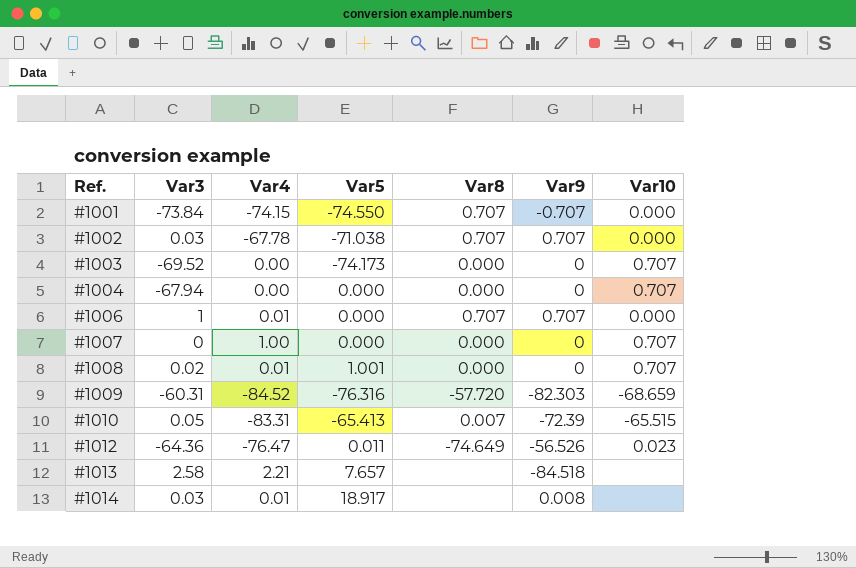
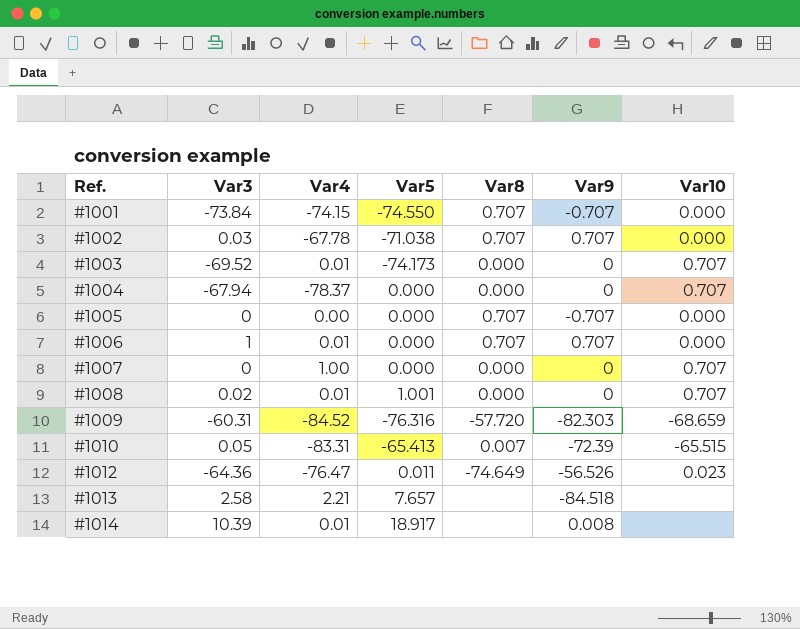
#1003 | Var4: 0.00 -> 0.01
#1004 | Var4: 0.00 -> -78.37
row #1005: none -> 0 | 0.00 | 0.000 | 0.707 | -0.707 | 0.000
#1014 | Var3: 0.03 -> 10.39

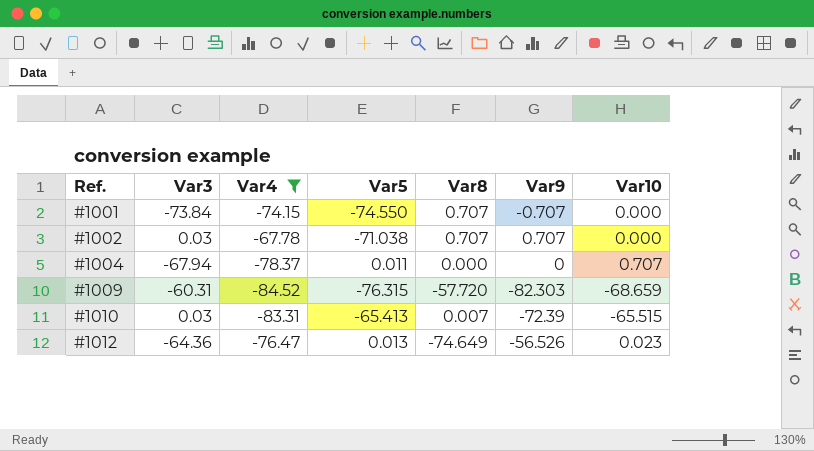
filter: none -> Var4 <= -67.78
#1004 | Var5: 0.000 -> 0.011
#1009 | Var5: -76.316 -> -76.315
#1010 | Var3: 0.05 -> 0.03
#1012 | Var5: 0.011 -> 0.013

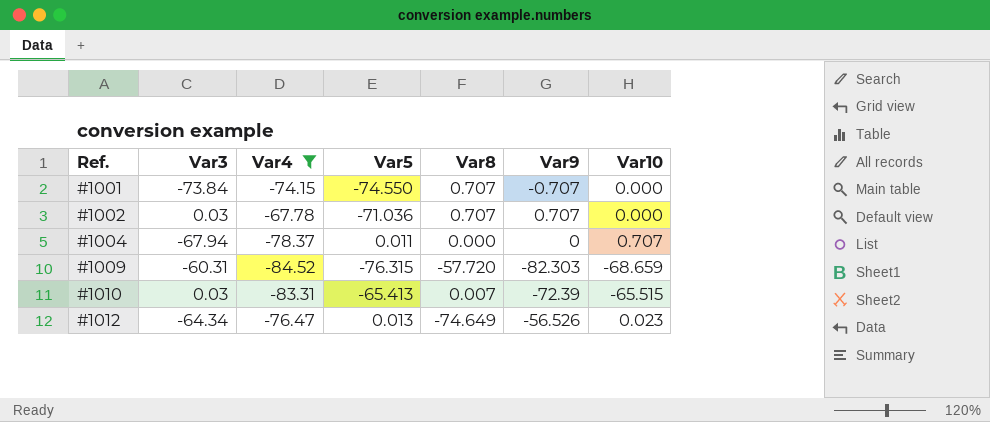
#1002 | Var5: -71.038 -> -71.036
#1012 | Var3: -64.36 -> -64.34

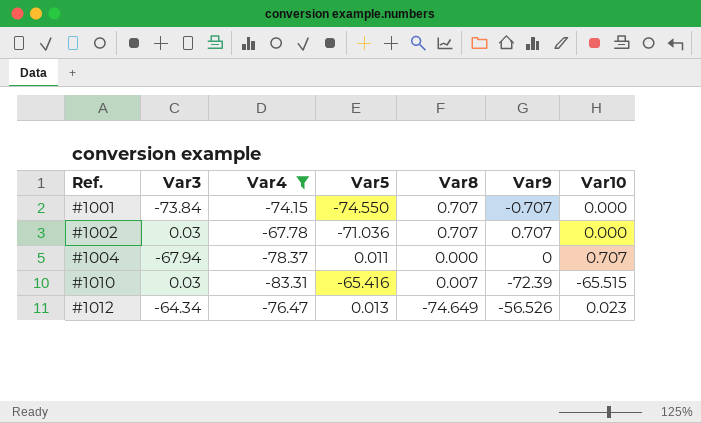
row #1009: -60.31 | -84.52 | -76.315 | -57.720 | -82.303 | -68.659 -> none
#1010 | Var5: -65.413 -> -65.416

